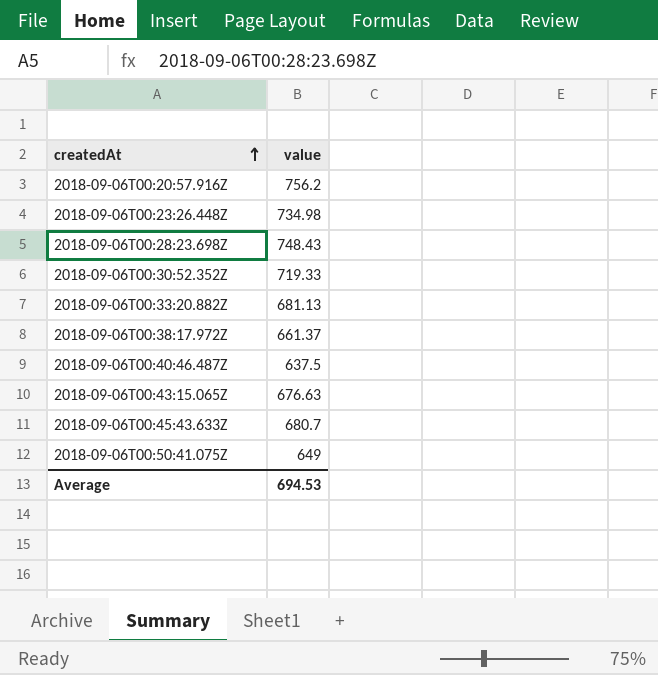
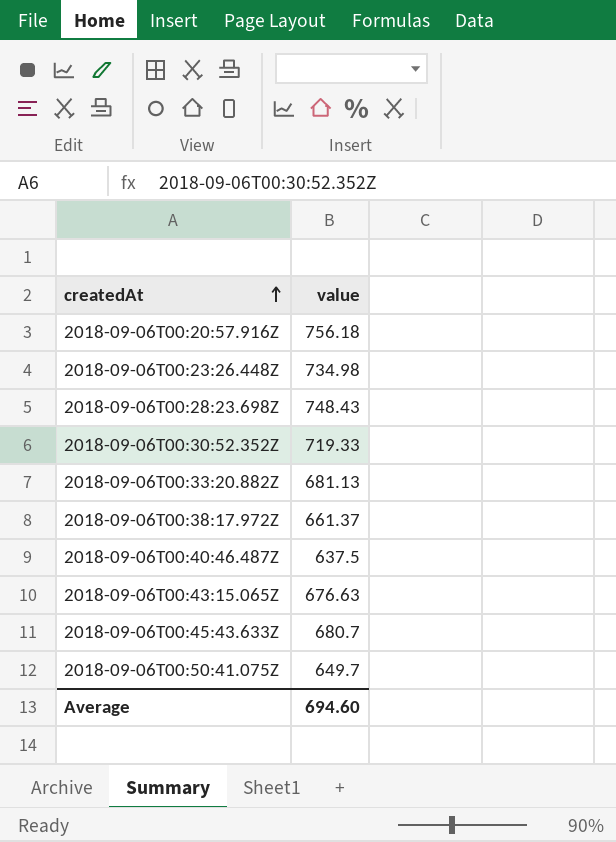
2018-09-06T00:20:57.916Z | value: 756.2 -> 756.18
2018-09-06T00:50:41.075Z | value: 649 -> 649.7
Average | value: 694.53 -> 694.60

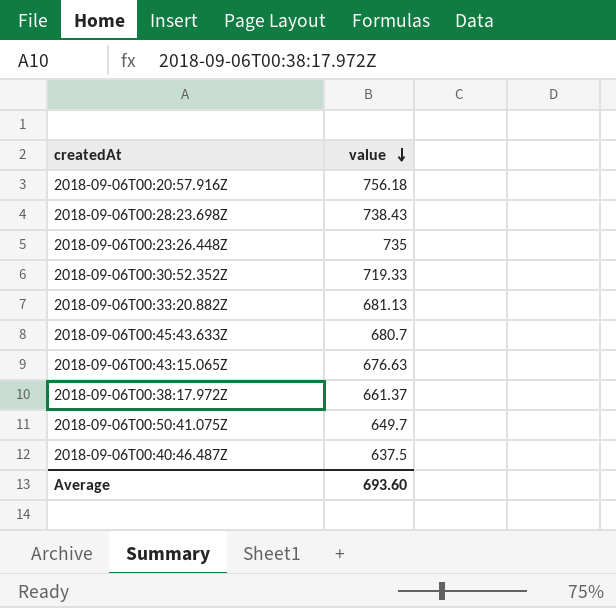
row order: createdAt ascending -> value descending
2018-09-06T00:28:23.698Z | value: 748.43 -> 738.43
2018-09-06T00:23:26.448Z | value: 734.98 -> 735
Average | value: 694.60 -> 693.60

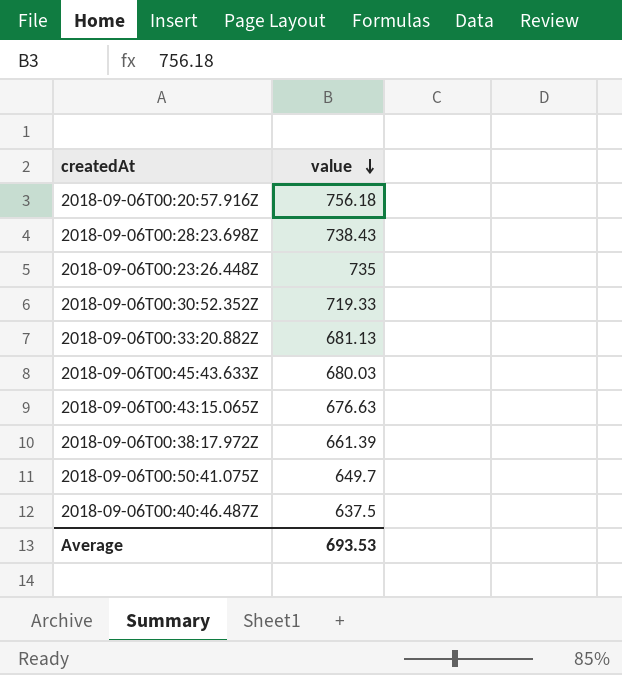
2018-09-06T00:45:43.633Z | value: 680.7 -> 680.03
2018-09-06T00:38:17.972Z | value: 661.37 -> 661.39
Average | value: 693.60 -> 693.53

